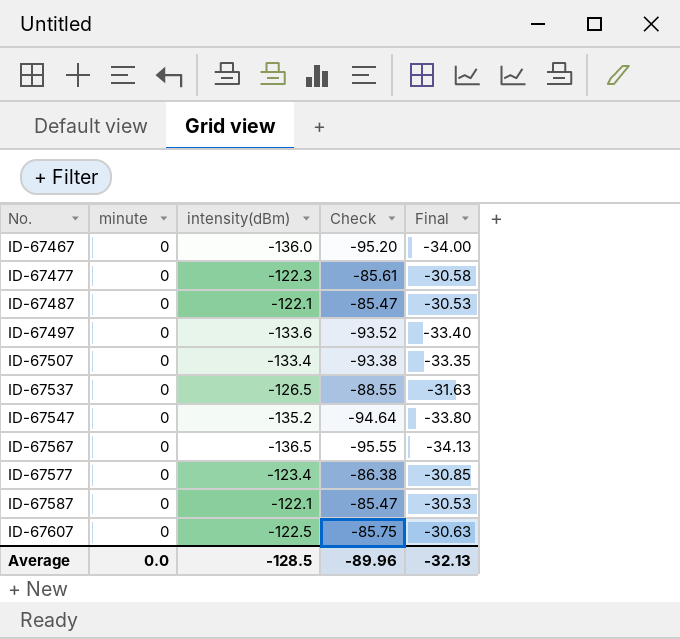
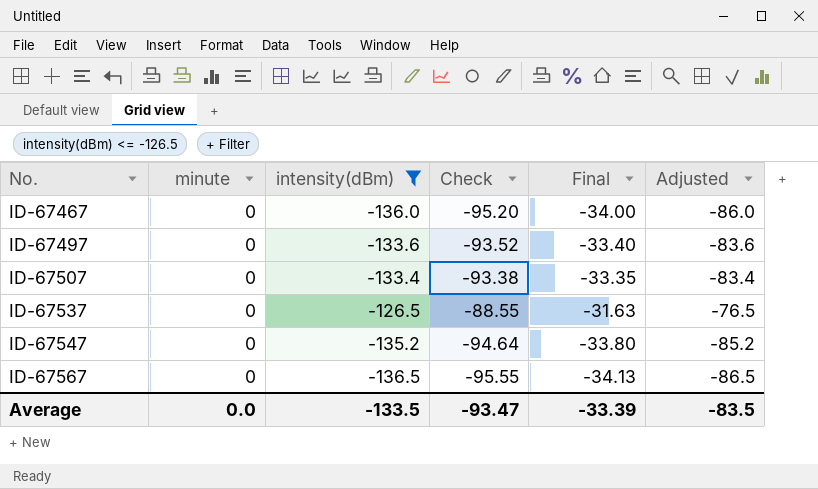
filter: none -> intensity(dBm) <= -126.5
column Adjusted | formula: none -> [intensity(dBm)] + 50
Average | intensity(dBm): -128.5 -> -133.5
Average | Check: -89.96 -> -93.47
Average | Final: -32.13 -> -33.39

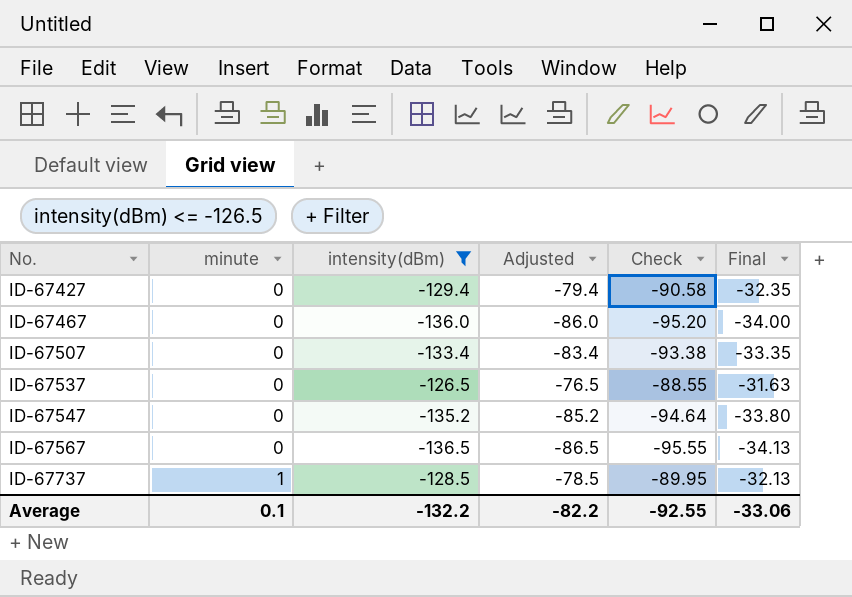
column Adjusted | position: 6 -> 4
row ID-67497: 0 | -133.6 | -93.52 | -33.40 | -83.6 -> none
row ID-67427: none -> 0 | -129.4 | -79.4 | -90.58 | -32.35
row ID-67737: none -> 1 | -128.5 | -78.5 | -89.95 | -32.13
Average | minute: 0.0 -> 0.1
Average | intensity(dBm): -133.5 -> -132.2
Average | Adjusted: -83.5 -> -82.2
Average | Check: -93.47 -> -92.55
Average | Final: -33.39 -> -33.06

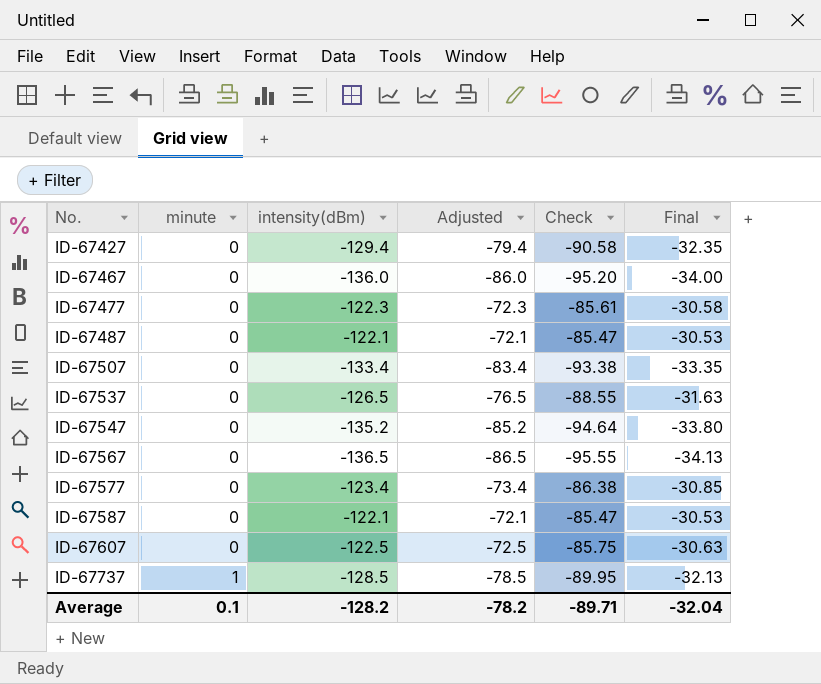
filter: intensity(dBm) <= -126.5 -> none
Average | intensity(dBm): -132.2 -> -128.2
Average | Adjusted: -82.2 -> -78.2
Average | Check: -92.55 -> -89.71
Average | Final: -33.06 -> -32.04

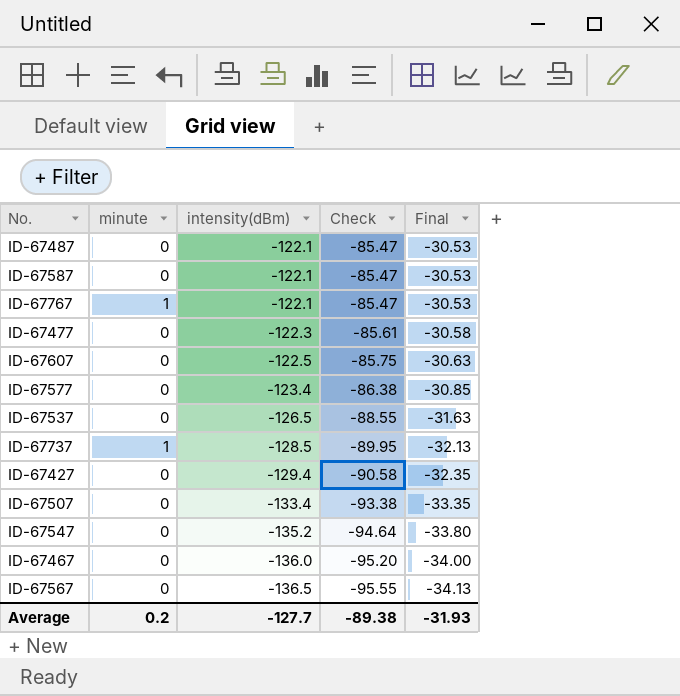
row order: No. ascending -> intensity(dBm) descending
column Adjusted | formula: [intensity(dBm)] + 50 -> none
row ID-67767: none -> 1 | -122.1 | -85.47 | -30.53
Average | minute: 0.1 -> 0.2
Average | intensity(dBm): -128.2 -> -127.7
Average | Check: -89.71 -> -89.38
Average | Final: -32.04 -> -31.93

